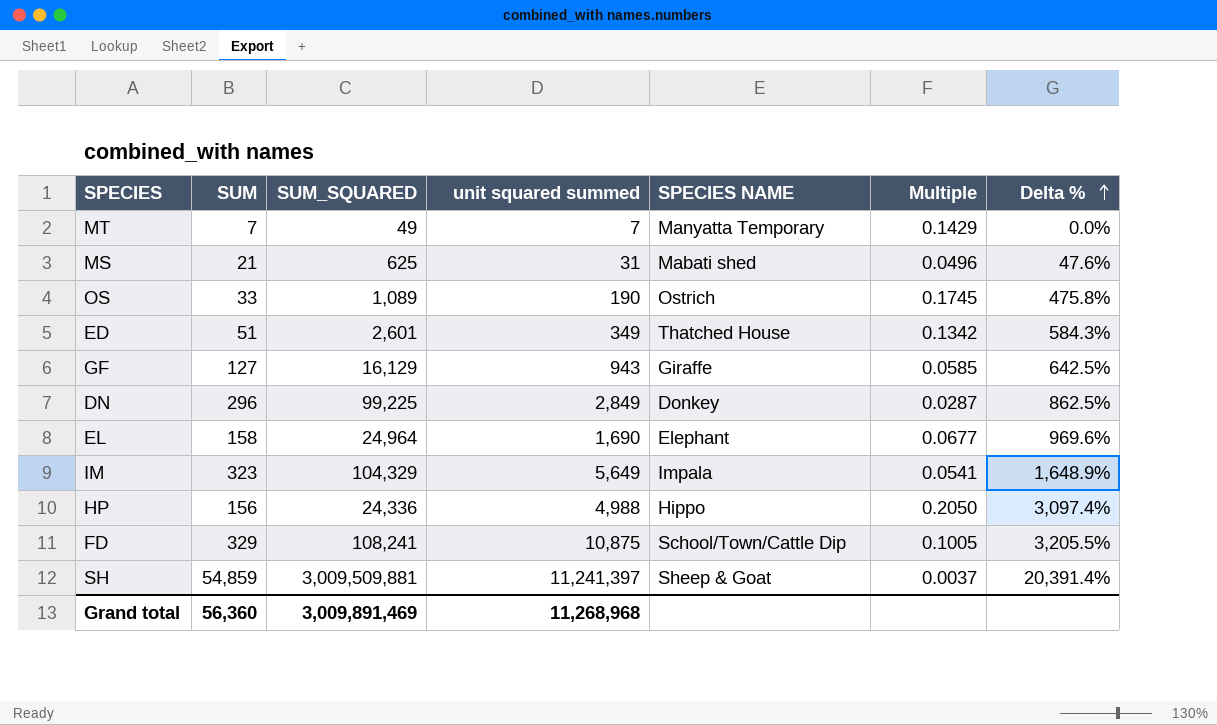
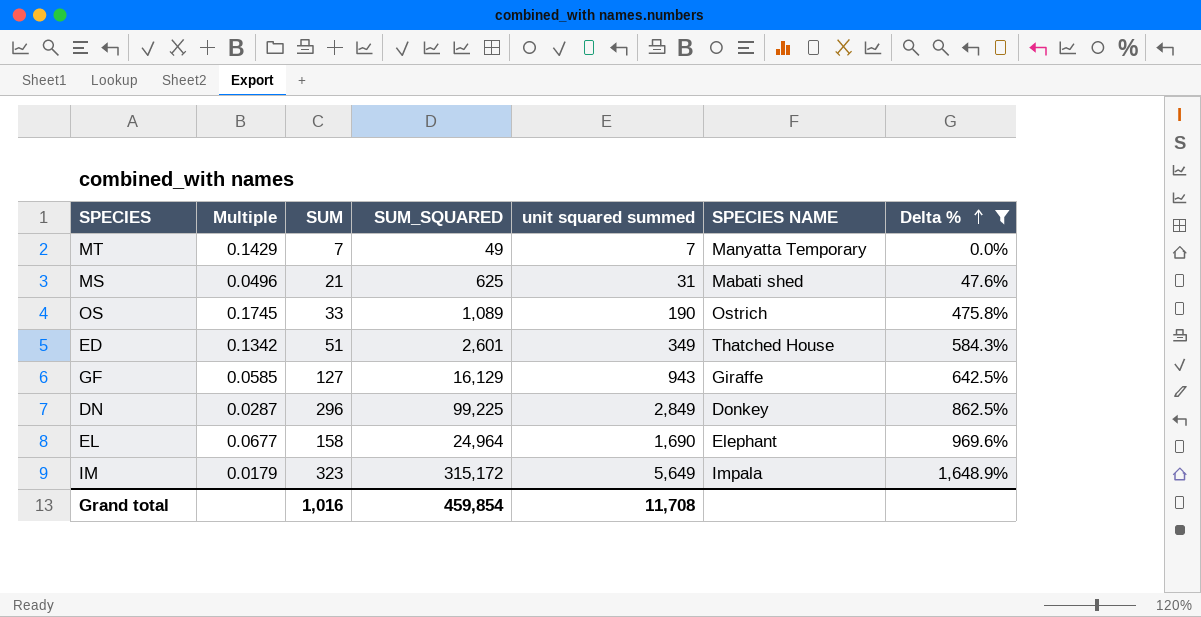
filter: none -> Delta % <= 1,648.9%
column Multiple | position: 6 -> 2
IM | Multiple: 0.0541 -> 0.0179
IM | SUM_SQUARED: 104,329 -> 315,172
Grand total | SUM: 56,360 -> 1,016
Grand total | SUM_SQUARED: 3,009,891,469 -> 459,854
Grand total | unit squared summed: 11,268,968 -> 11,708

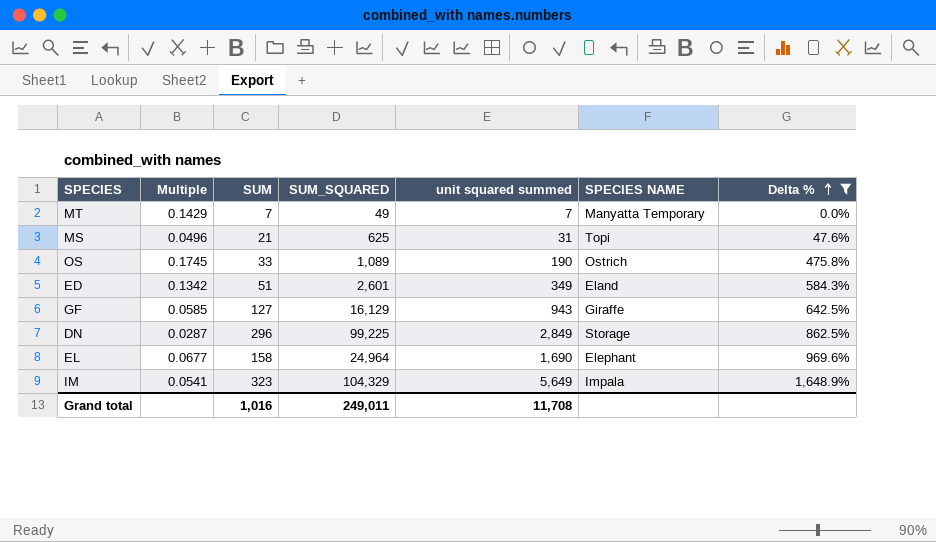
MS | SPECIES NAME: Mabati shed -> Topi
ED | SPECIES NAME: Thatched House -> Eland
DN | SPECIES NAME: Donkey -> Storage
IM | Multiple: 0.0179 -> 0.0541
IM | SUM_SQUARED: 315,172 -> 104,329
Grand total | SUM_SQUARED: 459,854 -> 249,011

